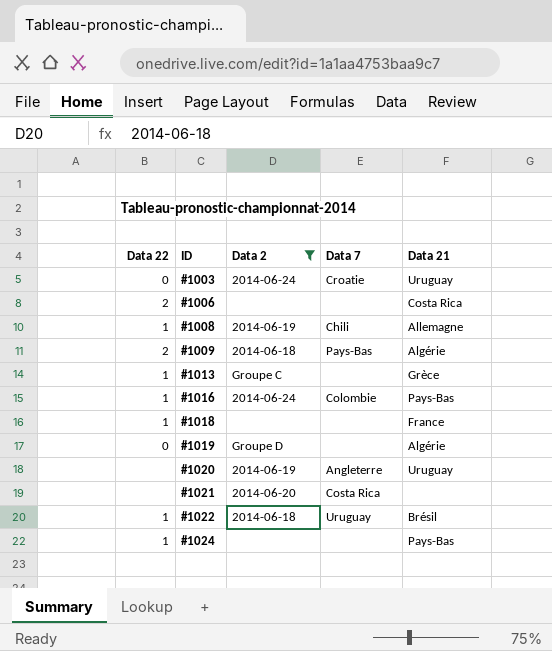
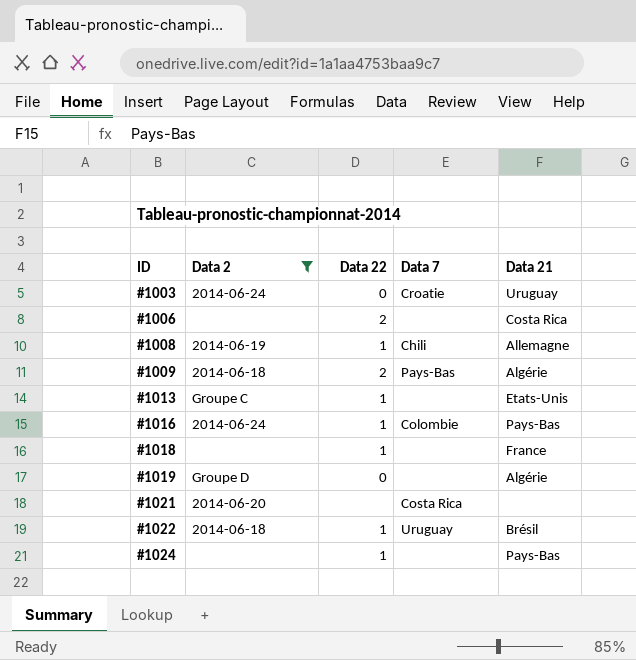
column Data 22 | position: 1 -> 3
row #1020: none | 2014-06-19 | Angleterre | Uruguay -> none
#1013 | Data 21: Grèce -> Etats-Unis

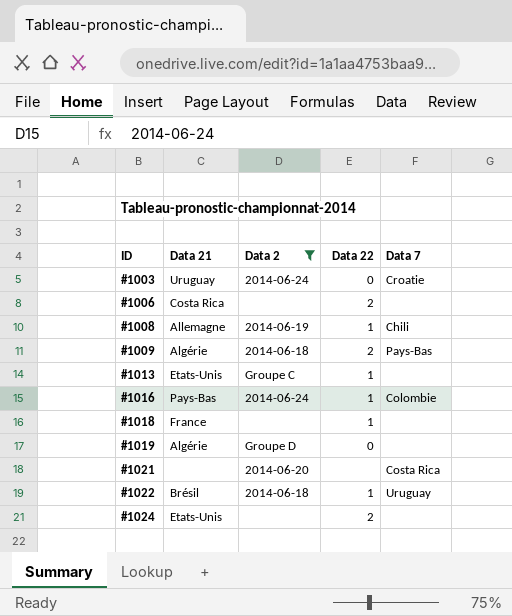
column Data 21 | position: 5 -> 2
#1024 | Data 21: Pays-Bas -> Etats-Unis
#1024 | Data 22: 1 -> 2

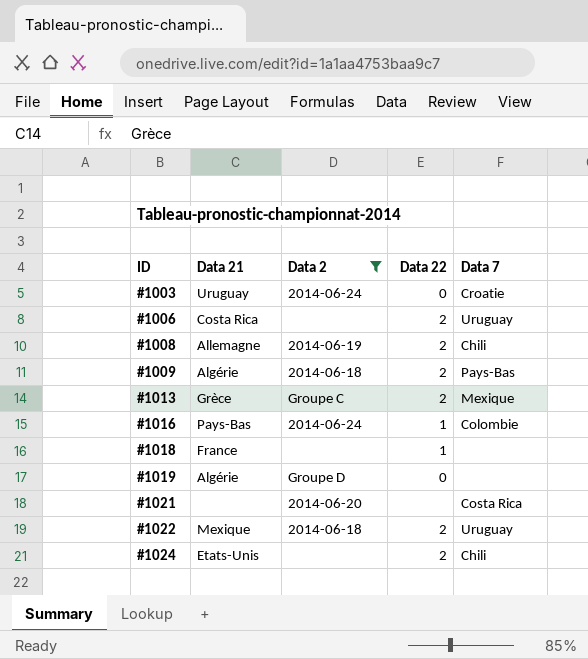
#1006 | Data 7: none -> Uruguay
#1008 | Data 22: 1 -> 2
#1013 | Data 21: Etats-Unis -> Grèce
#1013 | Data 22: 1 -> 2
#1013 | Data 7: none -> Mexique
#1022 | Data 21: Brésil -> Mexique
#1022 | Data 22: 1 -> 2
#1024 | Data 7: none -> Chili

